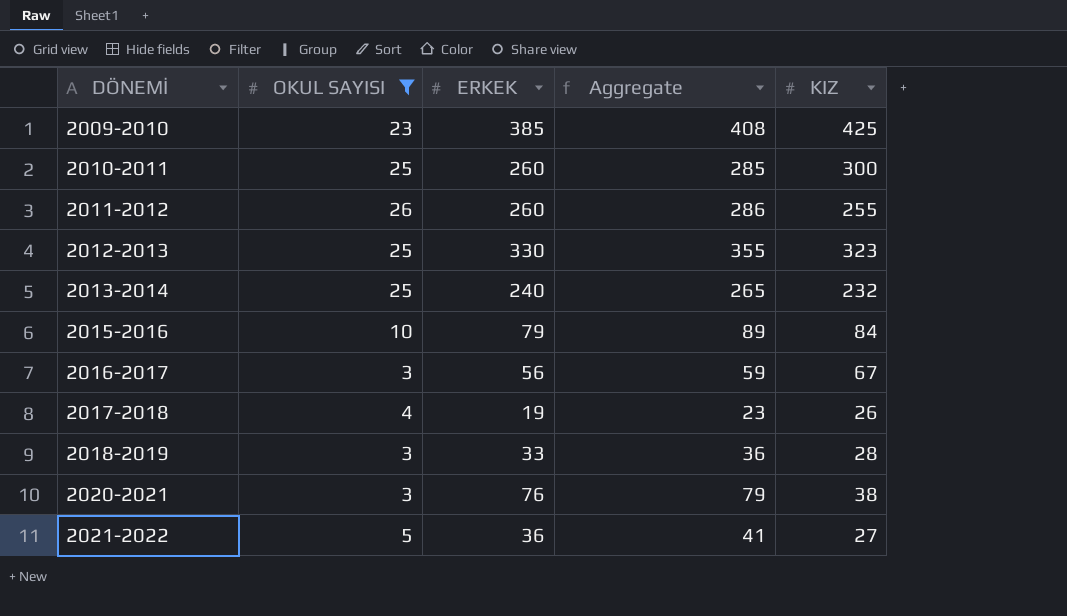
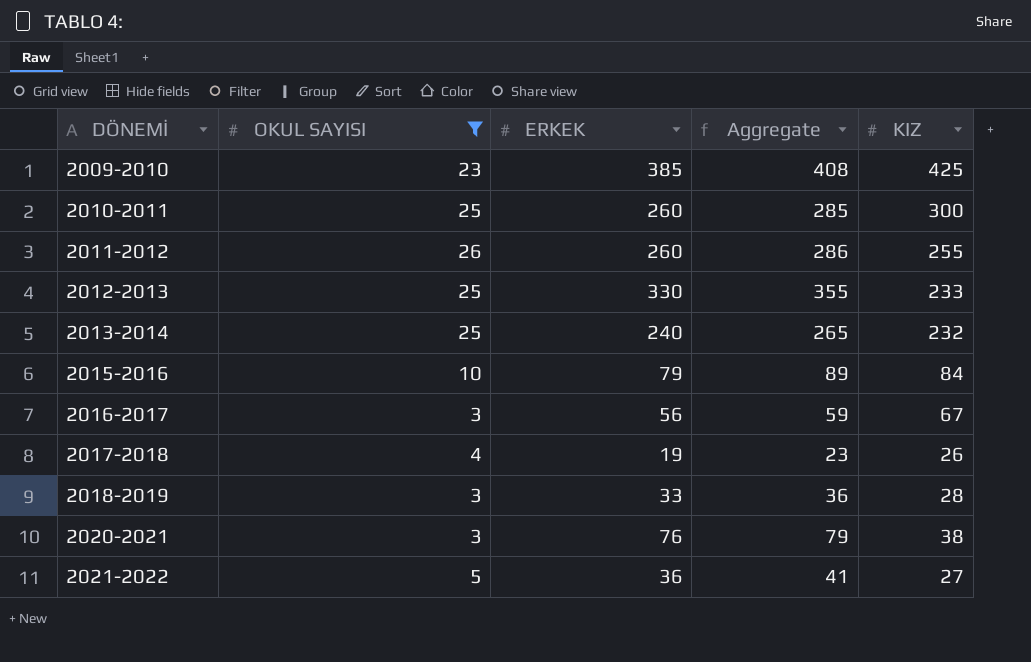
2012-2013 | KIZ: 323 -> 233

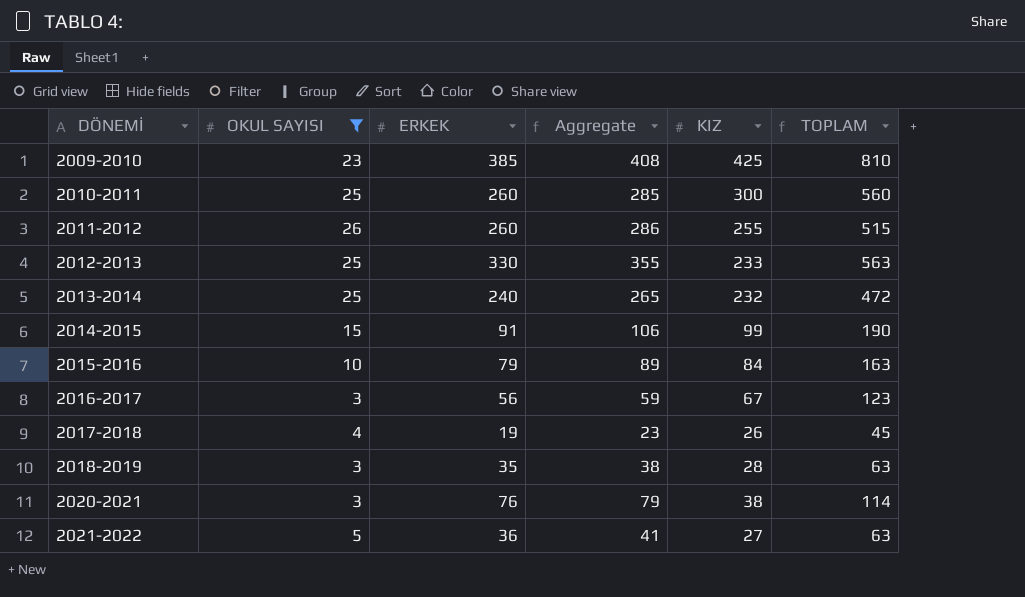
column TOPLAM | formula: none -> [ERKEK] + [KIZ]
row 2014-2015: none -> 15 | 91 | 106 | 99 | 190
2018-2019 | ERKEK: 33 -> 35
2018-2019 | Aggregate: 36 -> 38

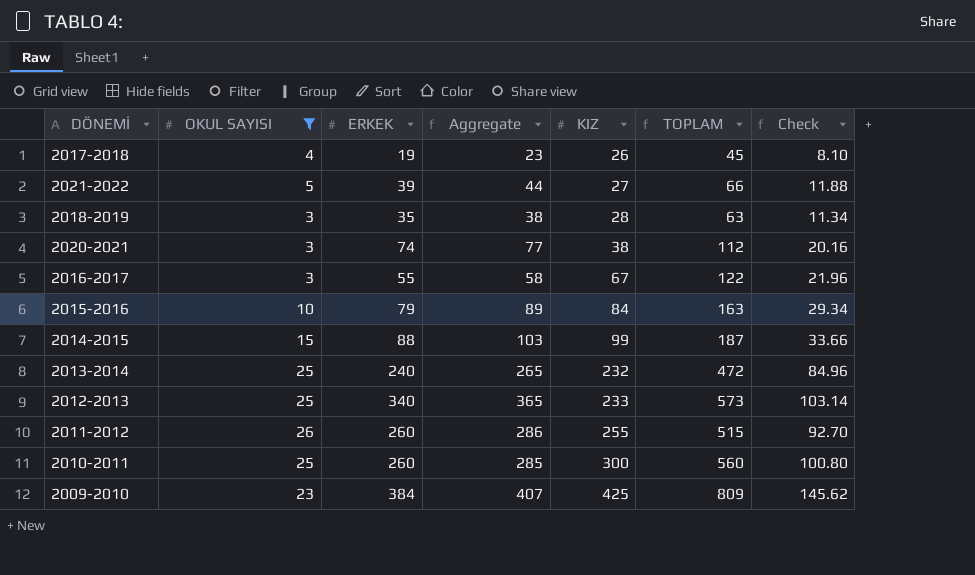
row order: DÖNEMİ ascending -> KIZ ascending
column Check | formula: none -> [TOPLAM] * 0.18
2021-2022 | ERKEK: 36 -> 39
2021-2022 | Aggregate: 41 -> 44
2021-2022 | TOPLAM: 63 -> 66
2020-2021 | ERKEK: 76 -> 74
2020-2021 | Aggregate: 79 -> 77
2020-2021 | TOPLAM: 114 -> 112
2016-2017 | ERKEK: 56 -> 55
2016-2017 | Aggregate: 59 -> 58
2016-2017 | TOPLAM: 123 -> 122
2014-2015 | ERKEK: 91 -> 88
2014-2015 | Aggregate: 106 -> 103
2014-2015 | TOPLAM: 190 -> 187
2012-2013 | ERKEK: 330 -> 340
2012-2013 | Aggregate: 355 -> 365
2012-2013 | TOPLAM: 563 -> 573
2009-2010 | ERKEK: 385 -> 384
2009-2010 | Aggregate: 408 -> 407
2009-2010 | TOPLAM: 810 -> 809

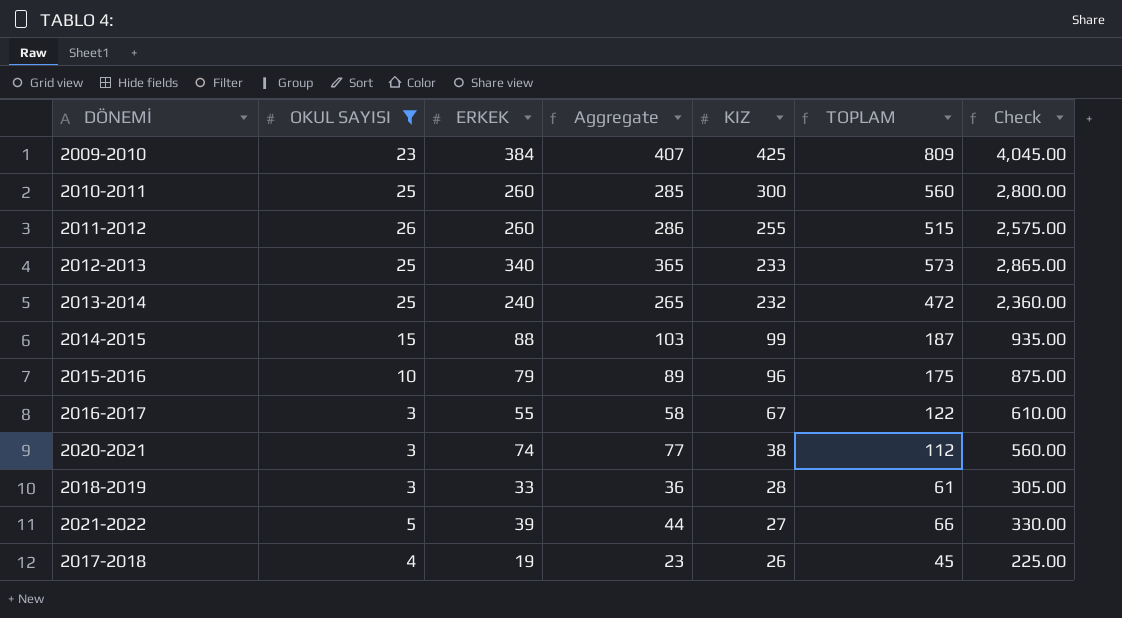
row order: KIZ ascending -> KIZ descending
column Check | formula: [TOPLAM] * 0.18 -> [TOPLAM] * 5
2015-2016 | KIZ: 84 -> 96
2015-2016 | TOPLAM: 163 -> 175
2018-2019 | ERKEK: 35 -> 33
2018-2019 | Aggregate: 38 -> 36
2018-2019 | TOPLAM: 63 -> 61

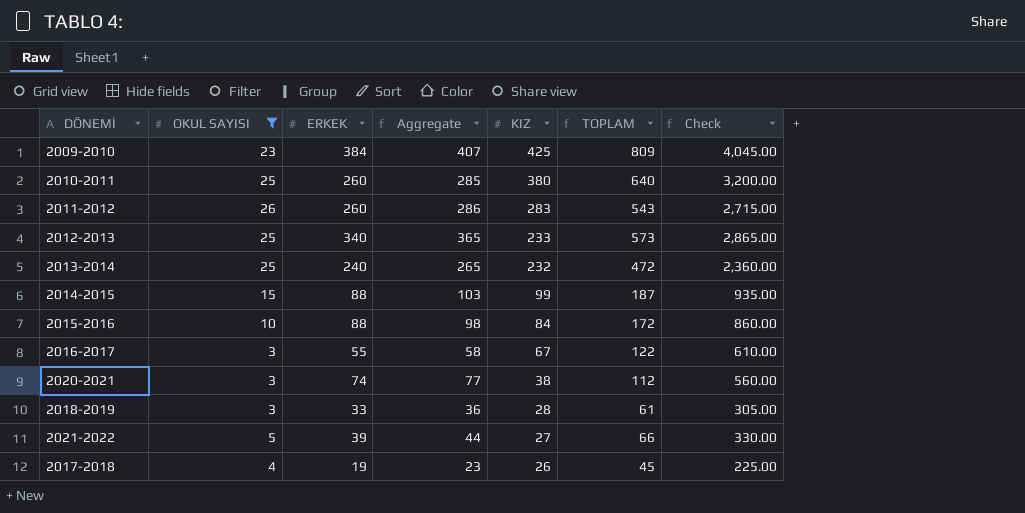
2010-2011 | KIZ: 300 -> 380
2010-2011 | TOPLAM: 560 -> 640
2010-2011 | Check: 2,800.00 -> 3,200.00
2011-2012 | KIZ: 255 -> 283
2011-2012 | TOPLAM: 515 -> 543
2011-2012 | Check: 2,575.00 -> 2,715.00
2015-2016 | ERKEK: 79 -> 88
2015-2016 | Aggregate: 89 -> 98
2015-2016 | KIZ: 96 -> 84
2015-2016 | TOPLAM: 175 -> 172
2015-2016 | Check: 875.00 -> 860.00

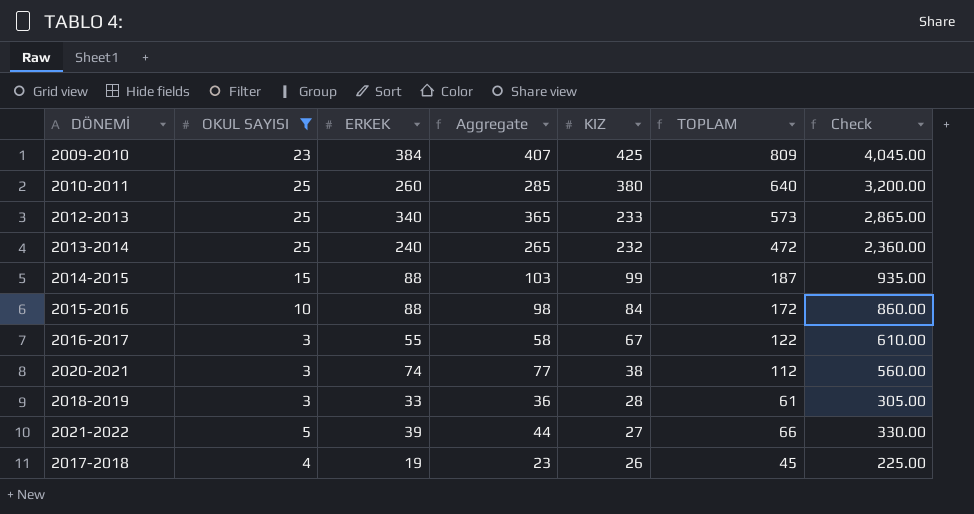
row 2011-2012: 26 | 260 | 286 | 283 | 543 | 2,715.00 -> none

